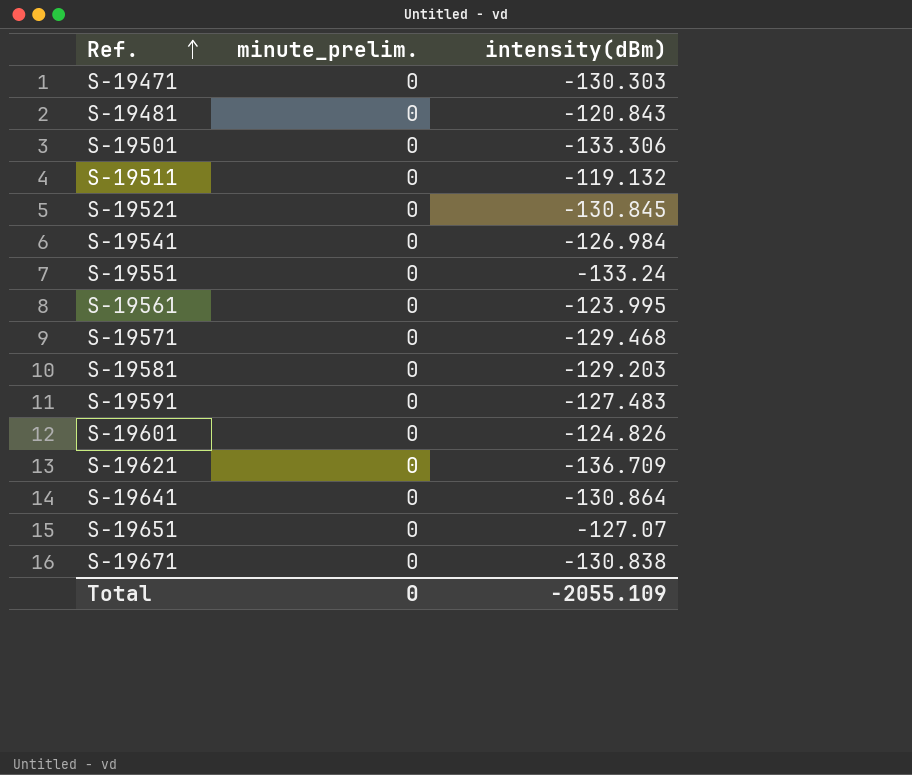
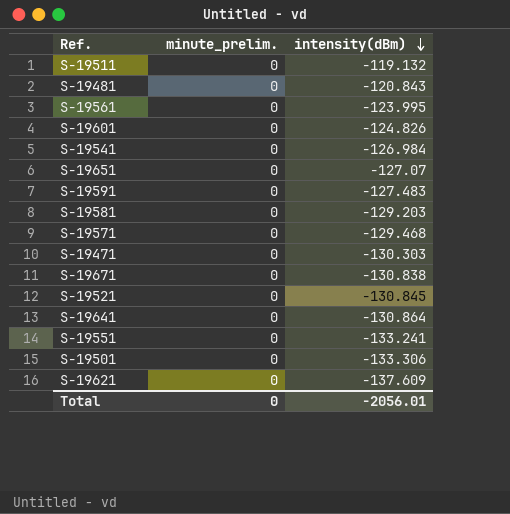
row order: Ref. ascending -> intensity(dBm) descending
S-19551 | intensity(dBm): -133.24 -> -133.241
S-19621 | intensity(dBm): -136.709 -> -137.609
Total | intensity(dBm): -2055.109 -> -2056.01

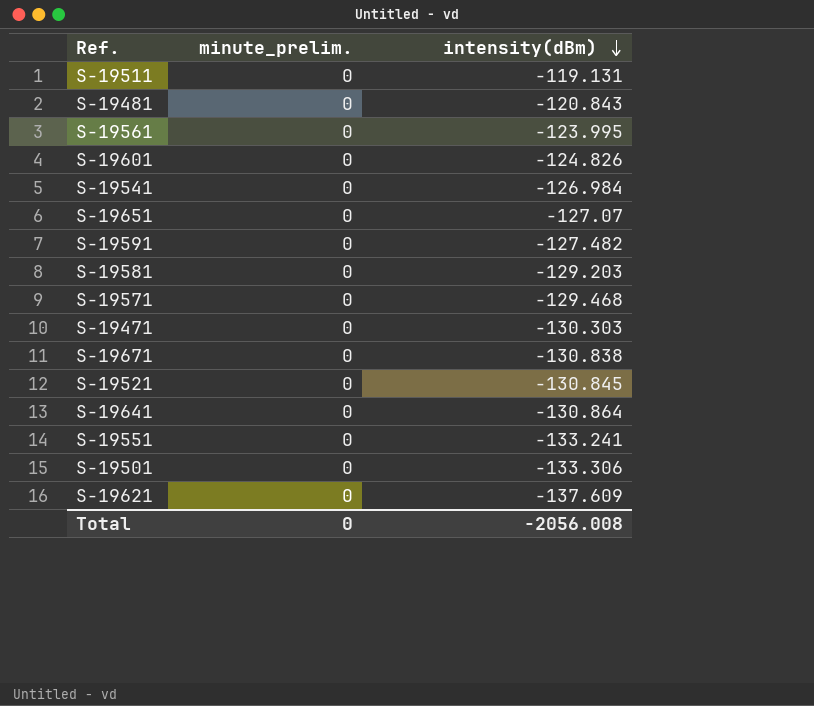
S-19511 | intensity(dBm): -119.132 -> -119.131
S-19591 | intensity(dBm): -127.483 -> -127.482
Total | intensity(dBm): -2056.01 -> -2056.008

